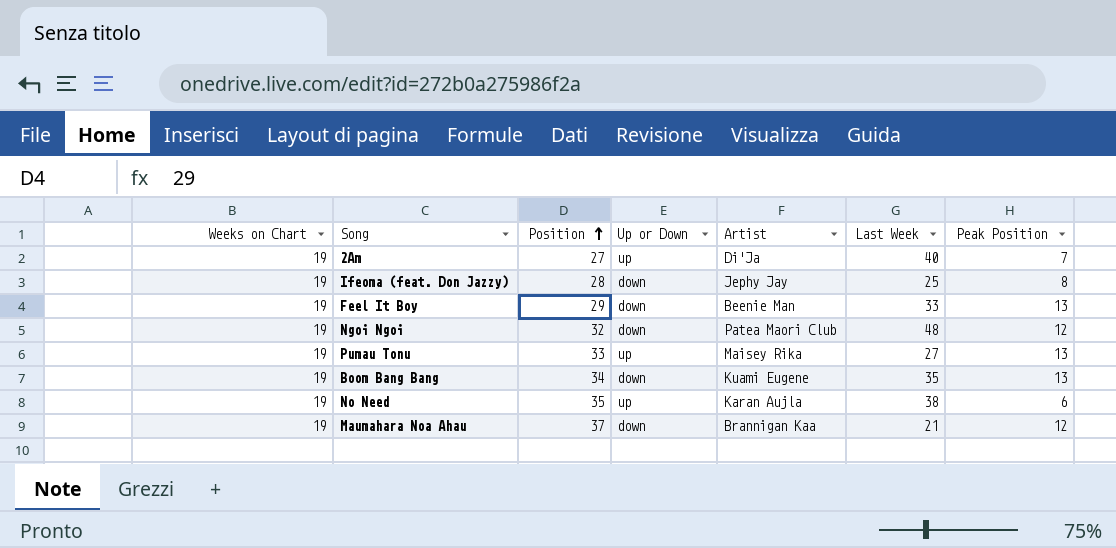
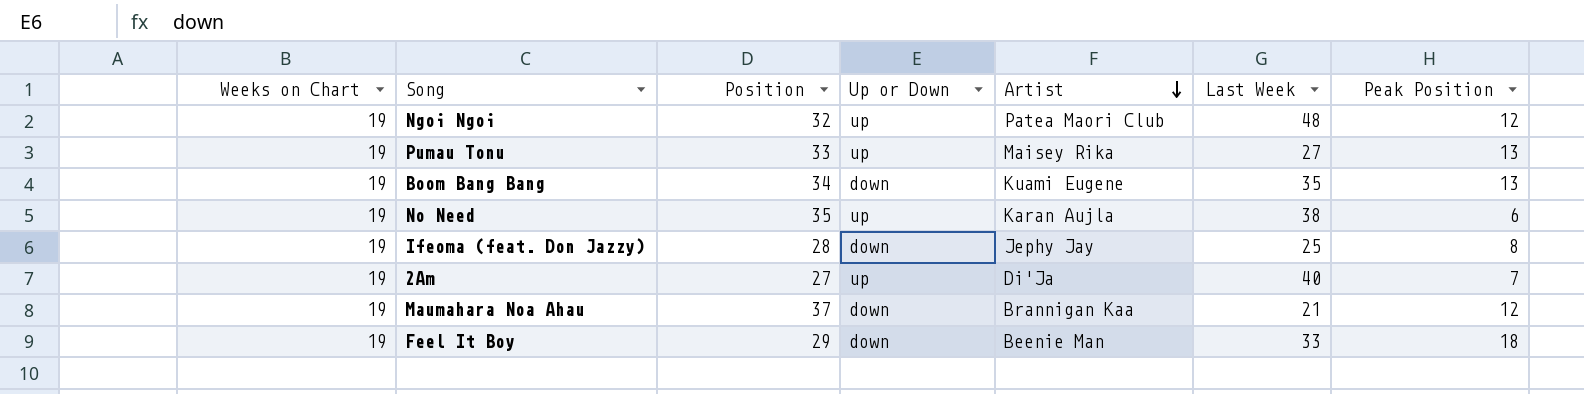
row order: Position ascending -> Artist descending
Ngoi Ngoi | Up or Down: down -> up
Feel It Boy | Peak Position: 13 -> 18

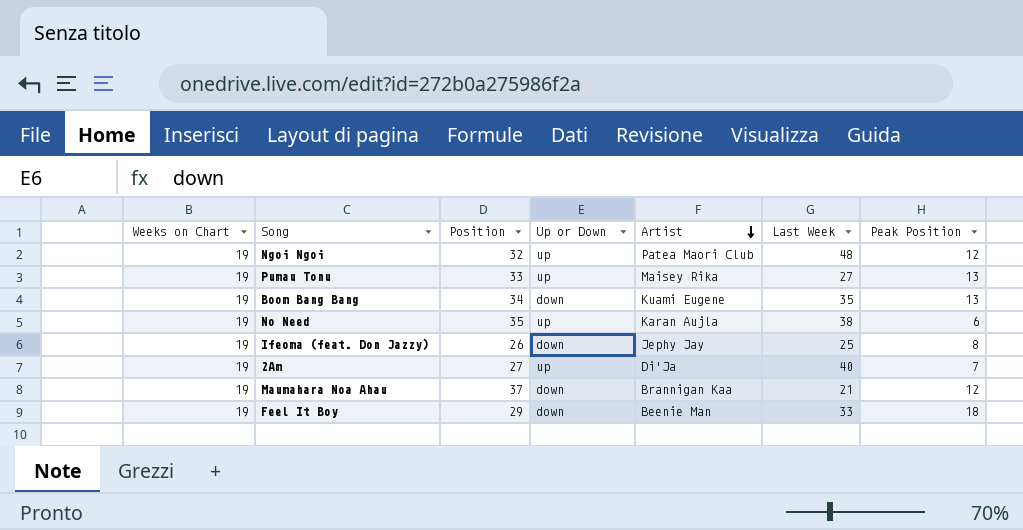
Ifeoma (feat. Don Jazzy) | Position: 28 -> 26

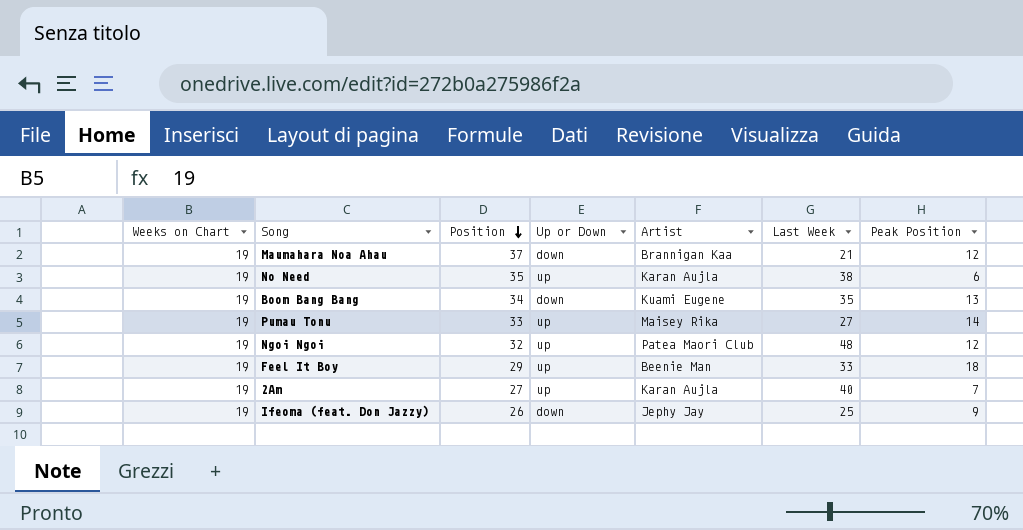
row order: Artist descending -> Position descending
Pumau Tonu | Peak Position: 13 -> 14
Feel It Boy | Up or Down: down -> up
2Am | Artist: Di'Ja -> Karan Aujla
Ifeoma (feat. Don Jazzy) | Peak Position: 8 -> 9

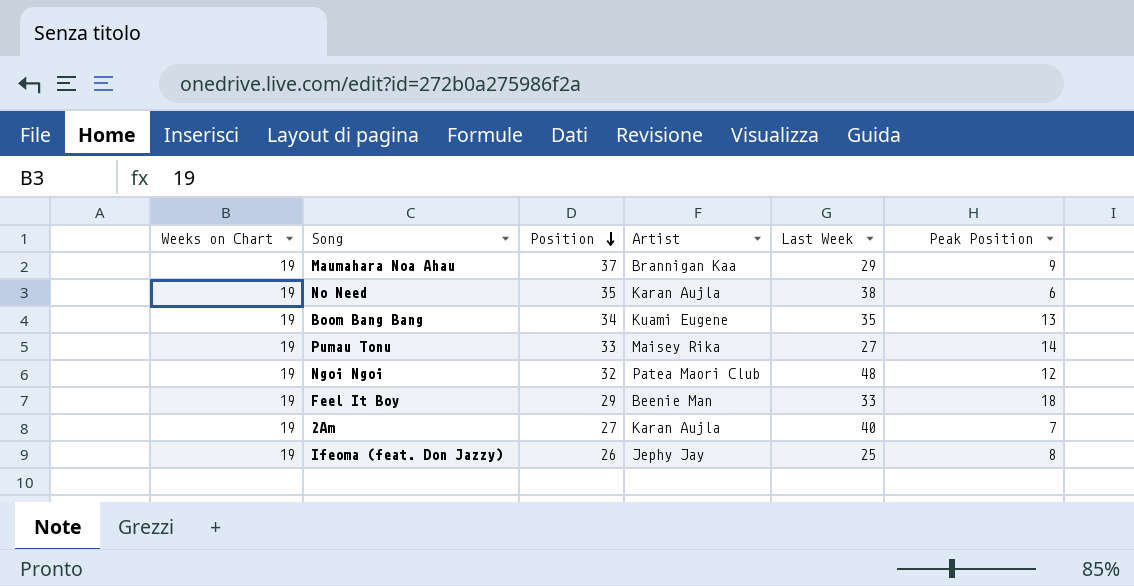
column Up or Down | position: 4 -> none
Maumahara Noa Ahau | Last Week: 21 -> 29
Maumahara Noa Ahau | Peak Position: 12 -> 9
Ifeoma (feat. Don Jazzy) | Peak Position: 9 -> 8

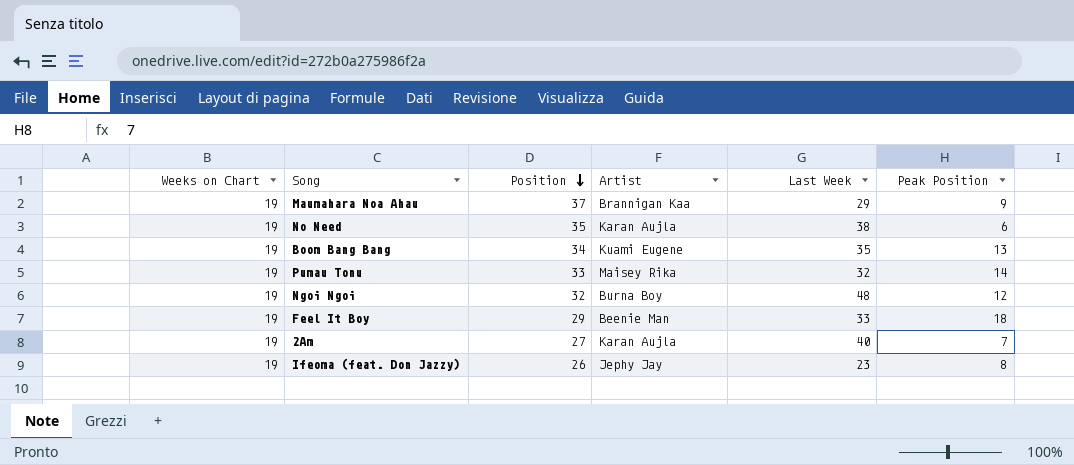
Pumau Tonu | Last Week: 27 -> 32
Ngoi Ngoi | Artist: Patea Maori Club -> Burna Boy
Ifeoma (feat. Don Jazzy) | Last Week: 25 -> 23

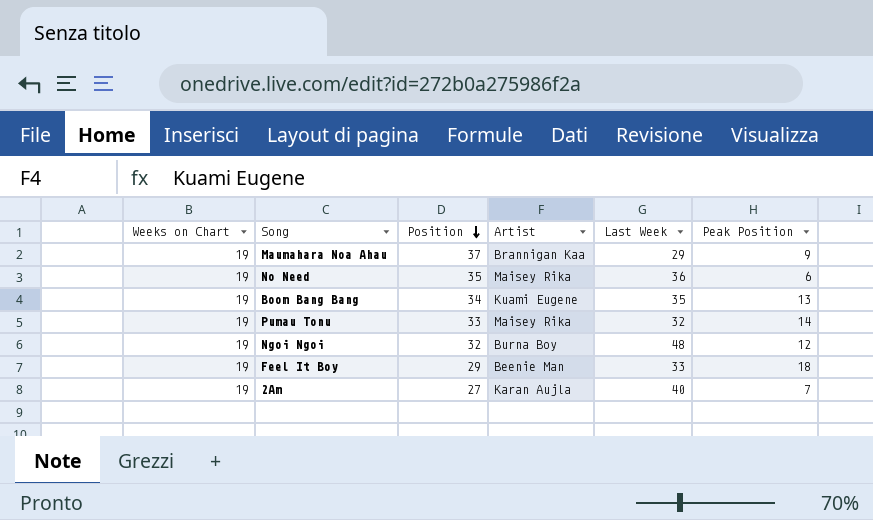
row Ifeoma (feat. Don Jazzy): 19 | 26 | Jephy Jay | 23 | 8 -> none
No Need | Artist: Karan Aujla -> Maisey Rika
No Need | Last Week: 38 -> 36

